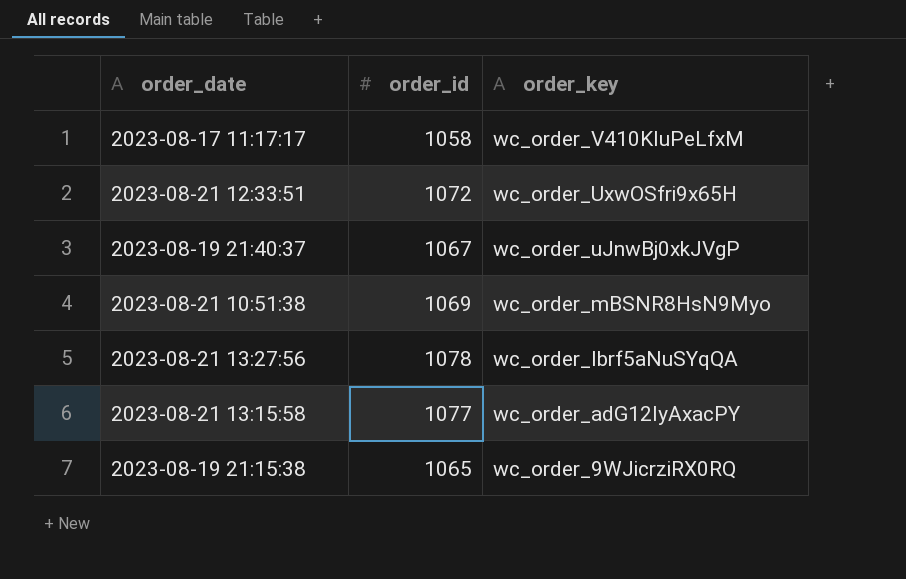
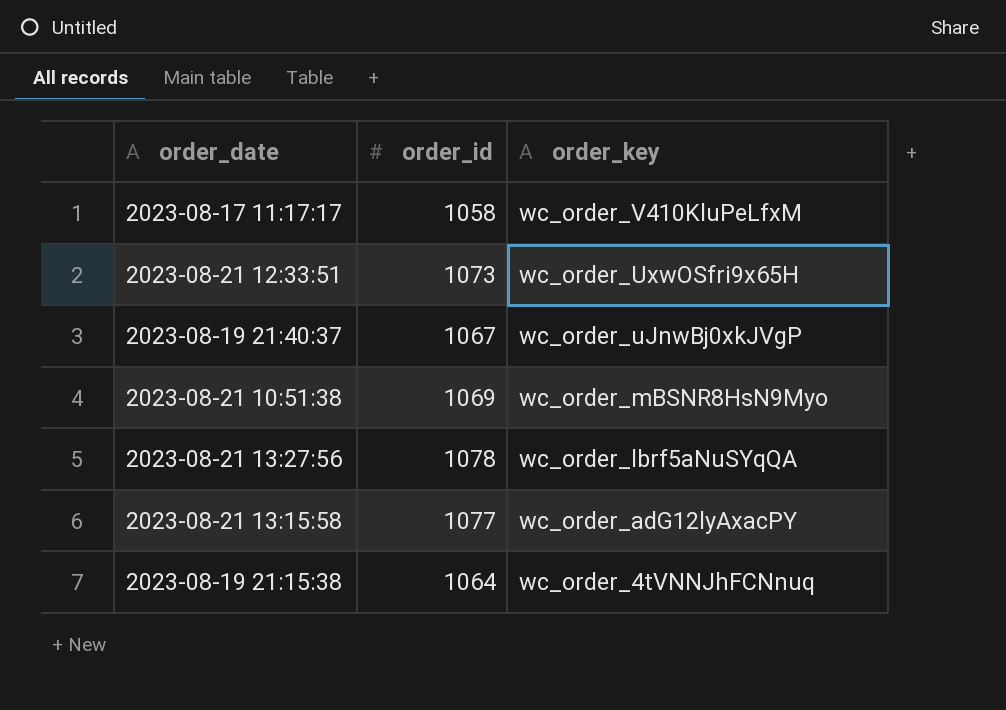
2023-08-21 12:33:51 | order_id: 1072 -> 1073
2023-08-19 21:15:38 | order_id: 1065 -> 1064
2023-08-19 21:15:38 | order_key: wc_order_9WJicrziRX0RQ -> wc_order_4tVNNJhFCNnuq

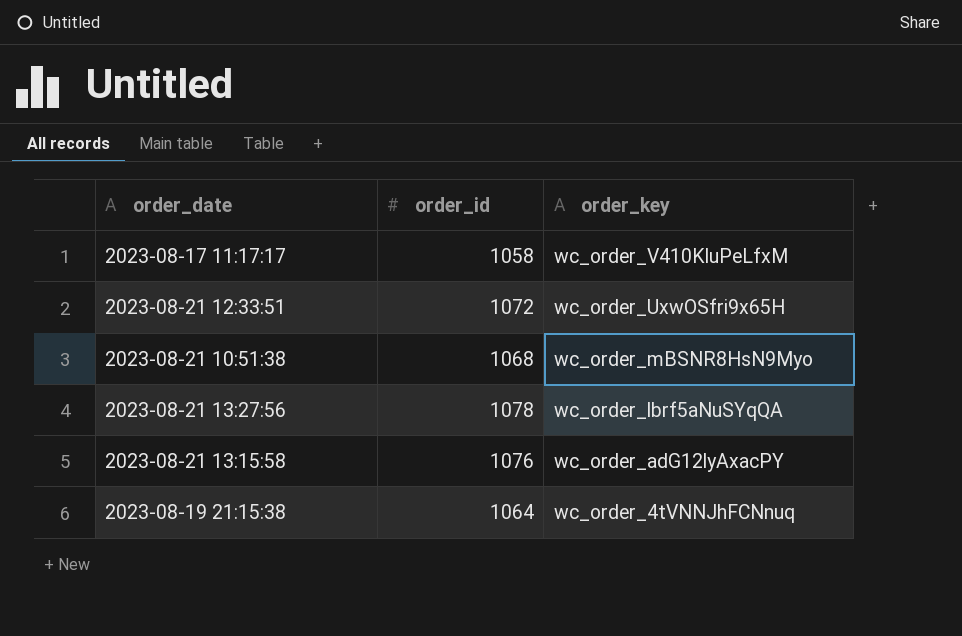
row 2023-08-19 21:40:37: 1067 | wc_order_uJnwBj0xkJVgP -> none
2023-08-21 12:33:51 | order_id: 1073 -> 1072
2023-08-21 10:51:38 | order_id: 1069 -> 1068
2023-08-21 13:15:58 | order_id: 1077 -> 1076

